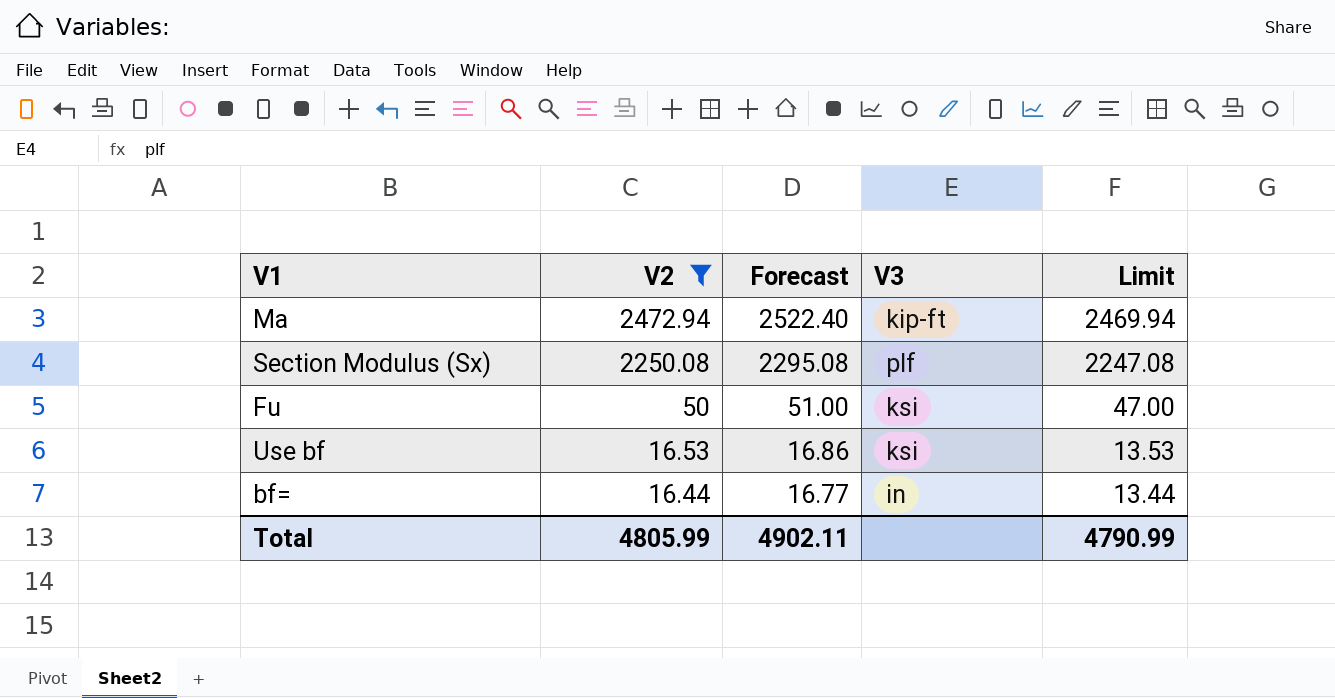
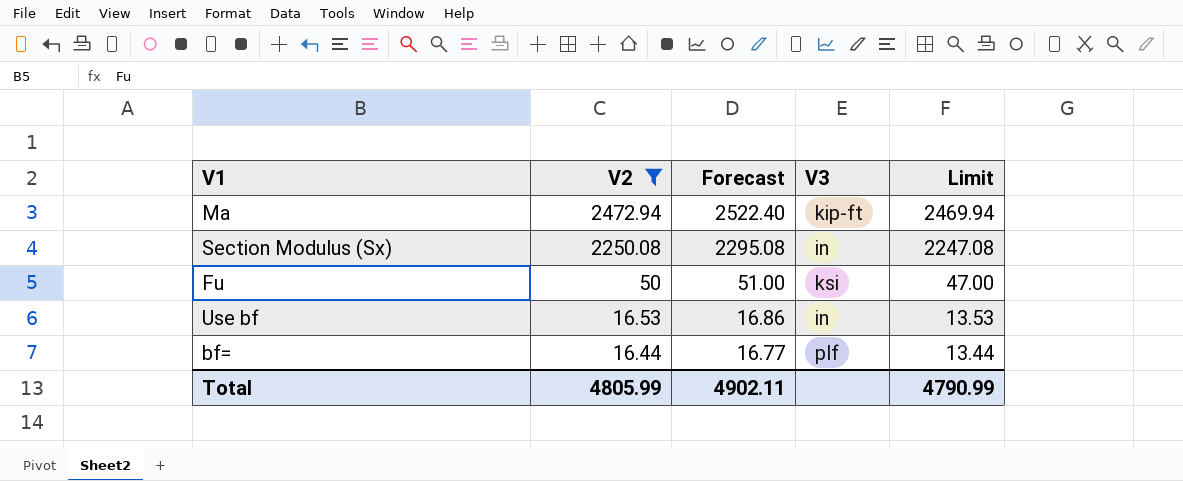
Section Modulus (Sx) | V3: plf -> in
Use bf | V3: ksi -> in
bf= | V3: in -> plf

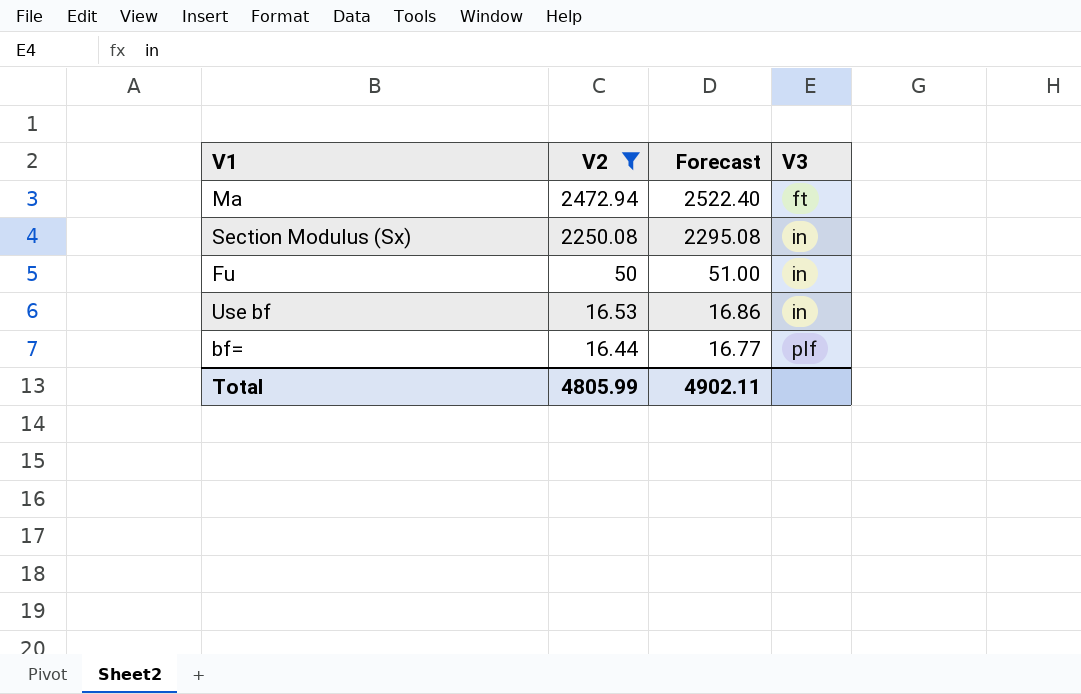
column Limit | formula: [V2] - 3 -> none
Ma | V3: kip-ft -> ft
Fu | V3: ksi -> in

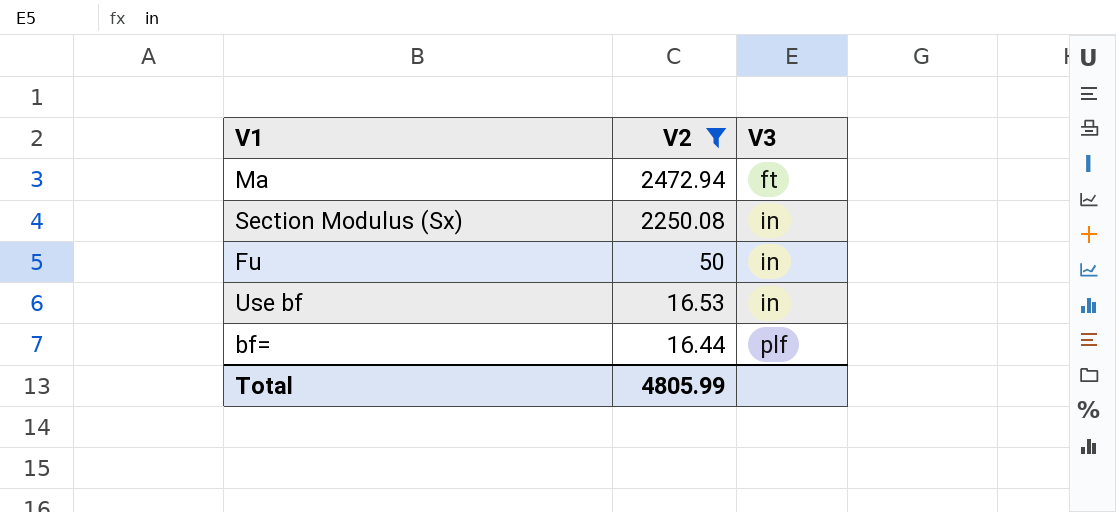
column Forecast | formula: [V2] * 1.02 -> none

